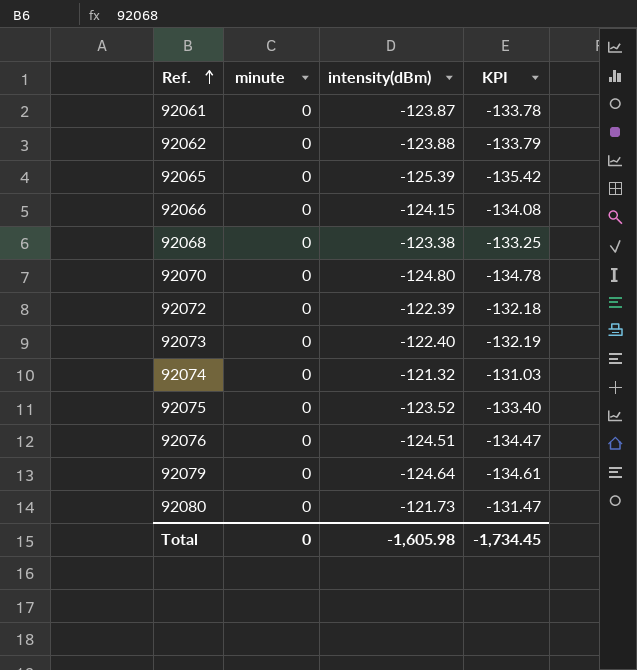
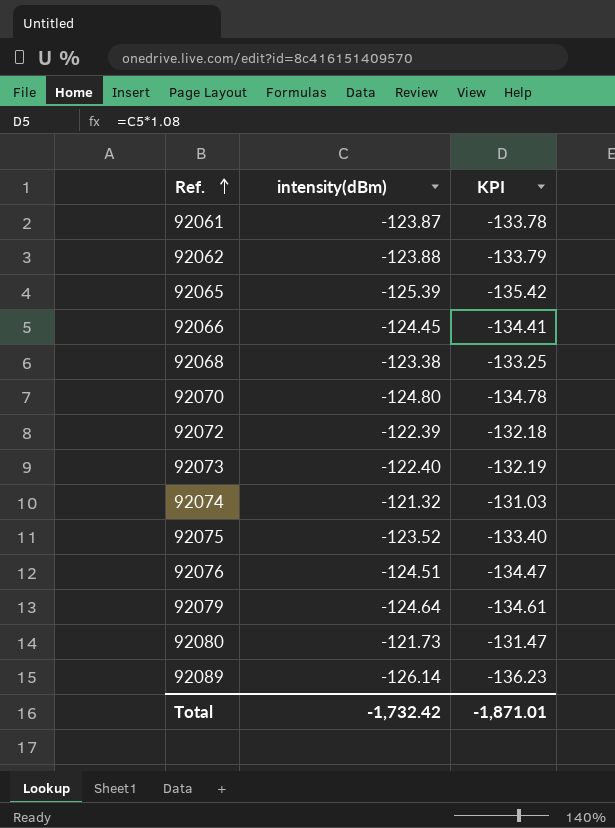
column minute | position: 2 -> none
92066 | intensity(dBm): -124.15 -> -124.45
92066 | KPI: -134.08 -> -134.41
row 92089: none -> -126.14 | -136.23
Total | intensity(dBm): -1,605.98 -> -1,732.42
Total | KPI: -1,734.45 -> -1,871.01

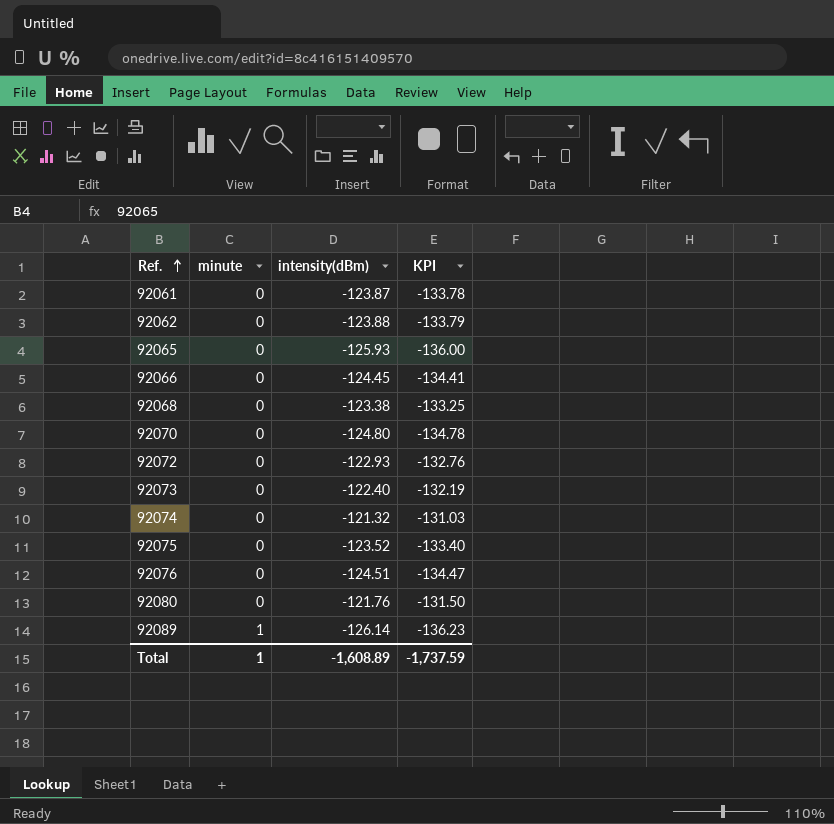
column minute | position: none -> 2
row 92079: -124.64 | -134.61 -> none
92065 | intensity(dBm): -125.39 -> -125.93
92065 | KPI: -135.42 -> -136.00
92072 | intensity(dBm): -122.39 -> -122.93
92072 | KPI: -132.18 -> -132.76
92080 | intensity(dBm): -121.73 -> -121.76
92080 | KPI: -131.47 -> -131.50
Total | intensity(dBm): -1,732.42 -> -1,608.89
Total | KPI: -1,871.01 -> -1,737.59

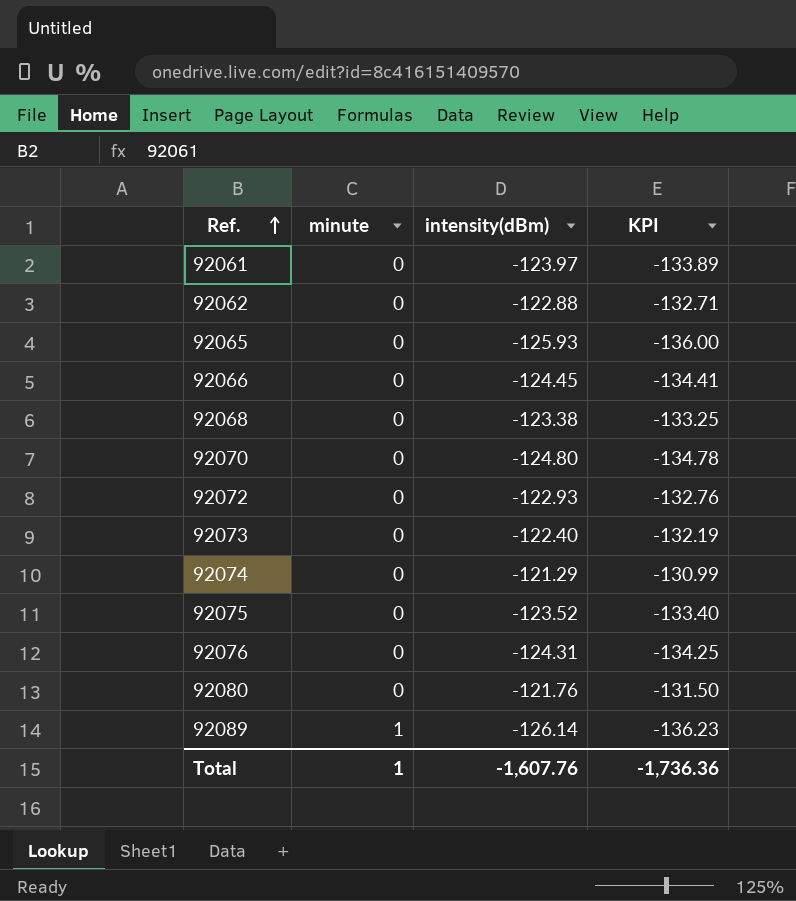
92061 | intensity(dBm): -123.87 -> -123.97
92061 | KPI: -133.78 -> -133.89
92062 | intensity(dBm): -123.88 -> -122.88
92062 | KPI: -133.79 -> -132.71
92074 | intensity(dBm): -121.32 -> -121.29
92074 | KPI: -131.03 -> -130.99
92076 | intensity(dBm): -124.51 -> -124.31
92076 | KPI: -134.47 -> -134.25
Total | intensity(dBm): -1,608.89 -> -1,607.76
Total | KPI: -1,737.59 -> -1,736.36

